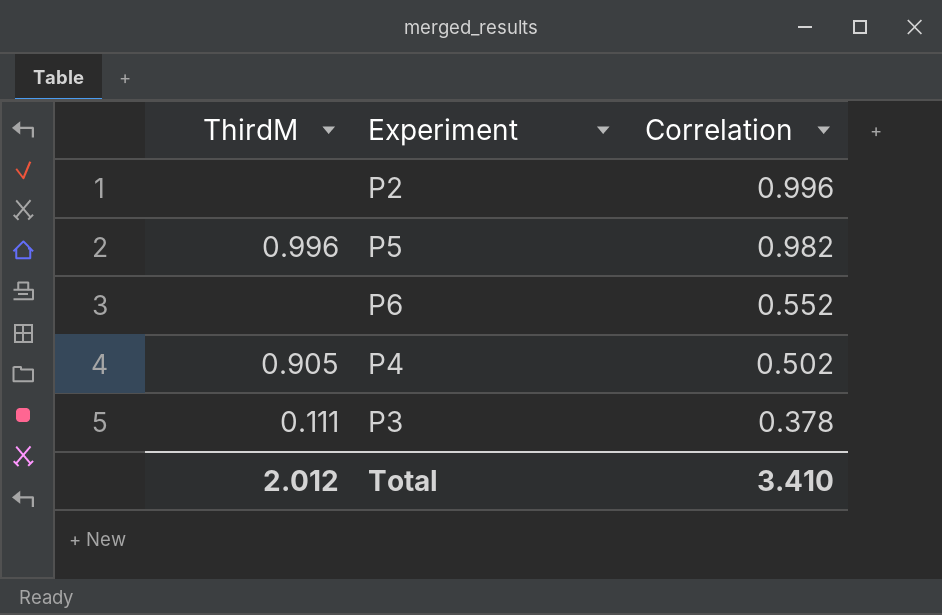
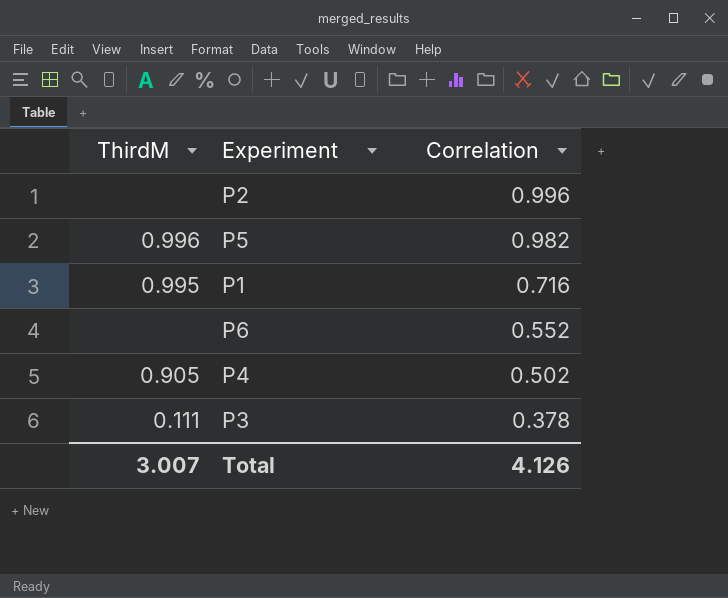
row P1: none -> 0.995 | 0.716
Total | ThirdM: 2.012 -> 3.007
Total | Correlation: 3.410 -> 4.126

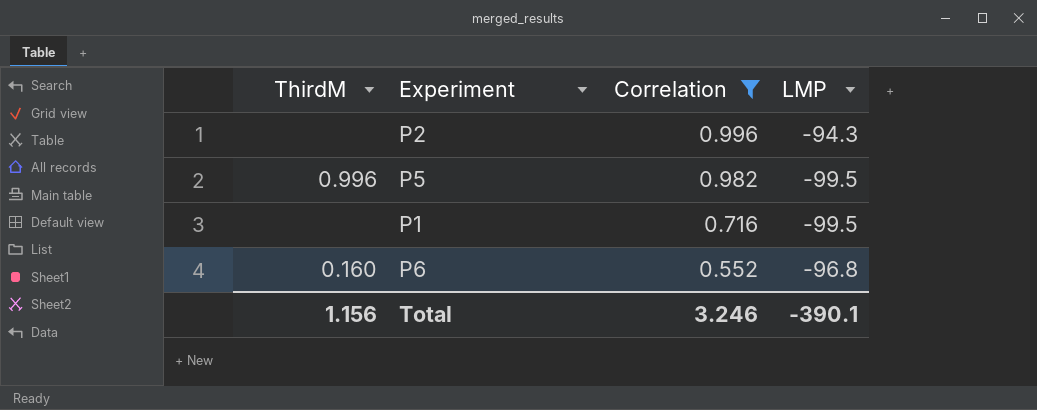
filter: none -> Correlation >= 0.552
column LMP | position: none -> 4
P1 | ThirdM: 0.995 -> none
P6 | ThirdM: none -> 0.160
Total | ThirdM: 3.007 -> 1.156
Total | Correlation: 4.126 -> 3.246

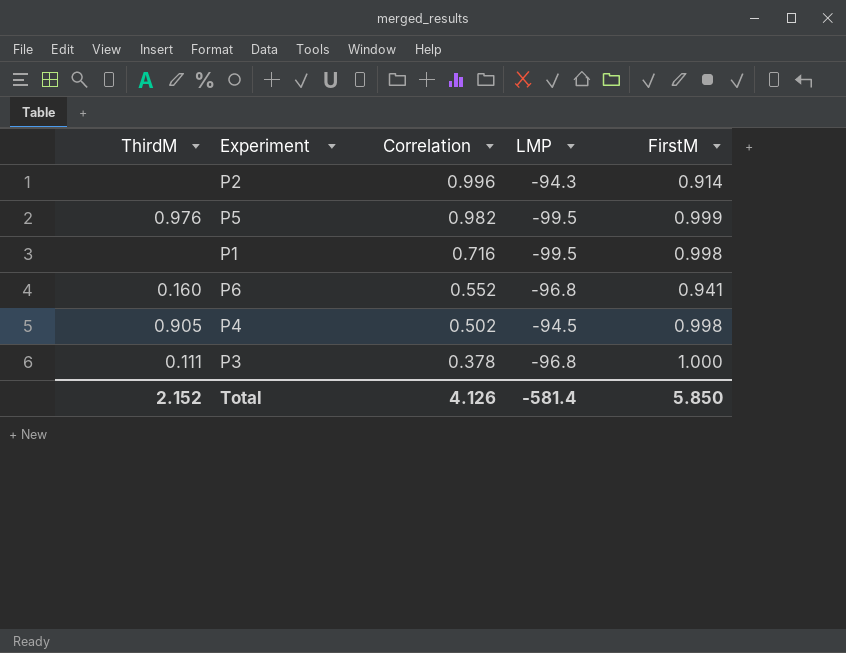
filter: Correlation >= 0.552 -> none
column FirstM | position: none -> 5
P5 | ThirdM: 0.996 -> 0.976
Total | ThirdM: 1.156 -> 2.152
Total | Correlation: 3.246 -> 4.126
Total | LMP: -390.1 -> -581.4

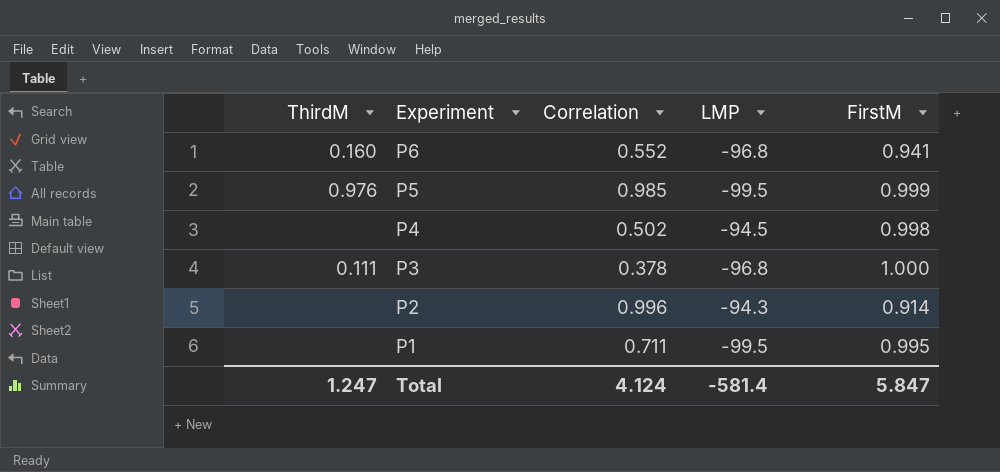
row order: Correlation descending -> Experiment descending
P5 | Correlation: 0.982 -> 0.985
P4 | ThirdM: 0.905 -> none
P1 | Correlation: 0.716 -> 0.711
P1 | FirstM: 0.998 -> 0.995
Total | ThirdM: 2.152 -> 1.247
Total | Correlation: 4.126 -> 4.124
Total | FirstM: 5.850 -> 5.847

